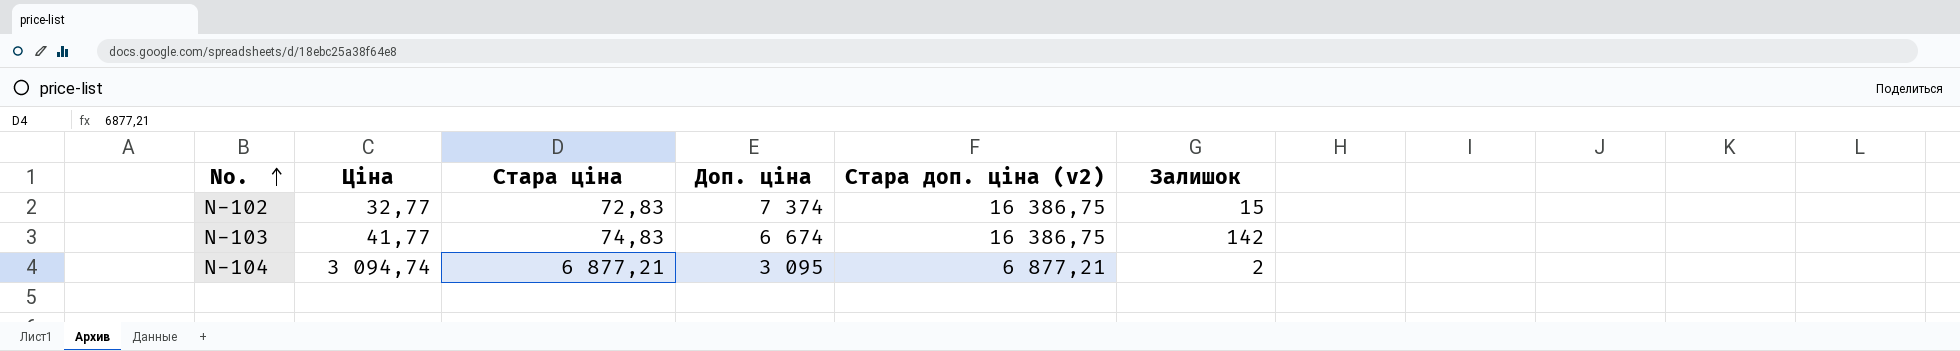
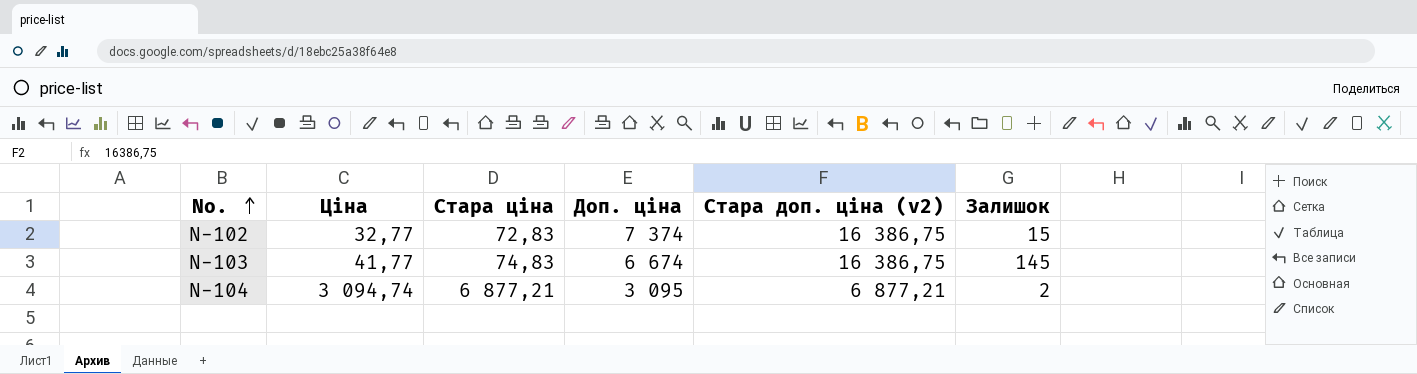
N-103 | Залишок: 142 -> 145

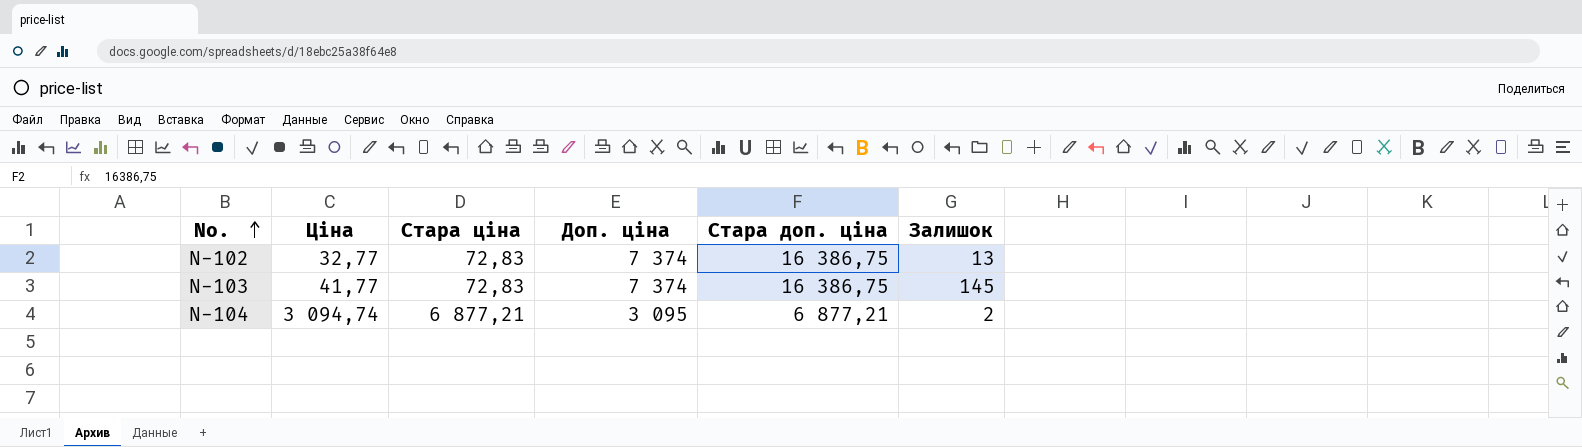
column name: Стара доп. ціна (v2) -> Стара доп. ціна
N-102 | Залишок: 15 -> 13
N-103 | Стара ціна: 74,83 -> 72,83
N-103 | Доп. ціна: 6 674 -> 7 374

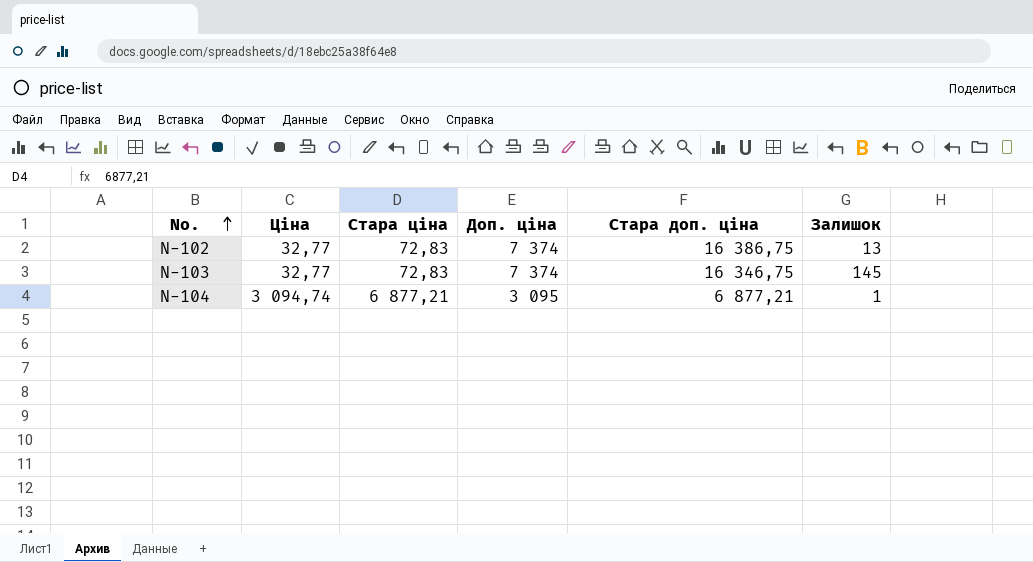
N-103 | Ціна: 41,77 -> 32,77
N-103 | Стара доп. ціна: 16 386,75 -> 16 346,75
N-104 | Залишок: 2 -> 1

